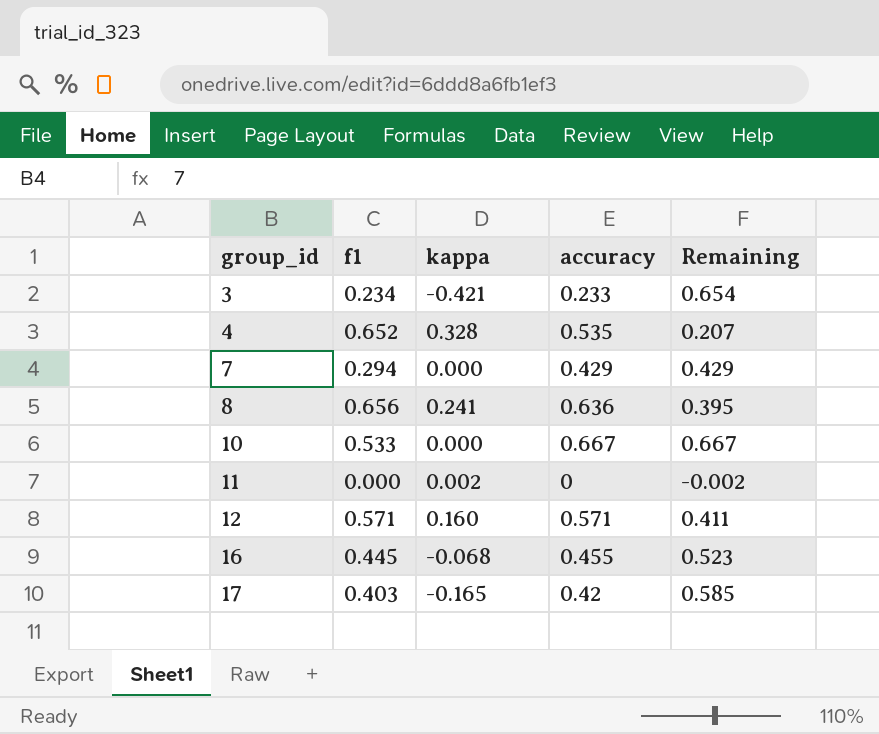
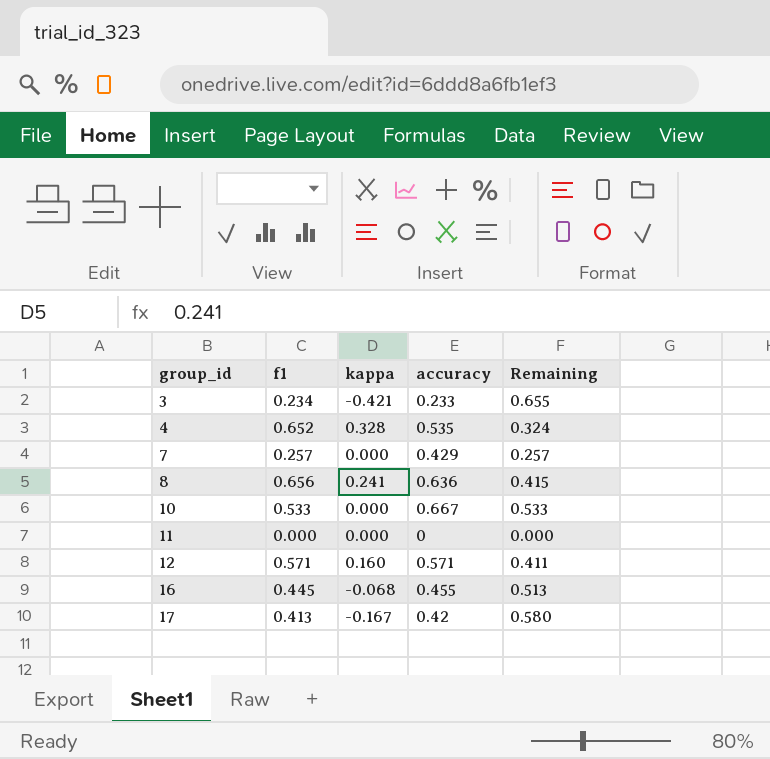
column Remaining | formula: [accuracy] - [kappa] -> [f1] - [kappa]
7 | f1: 0.294 -> 0.257
11 | kappa: 0.002 -> 0.000
17 | f1: 0.403 -> 0.413
17 | kappa: -0.165 -> -0.167

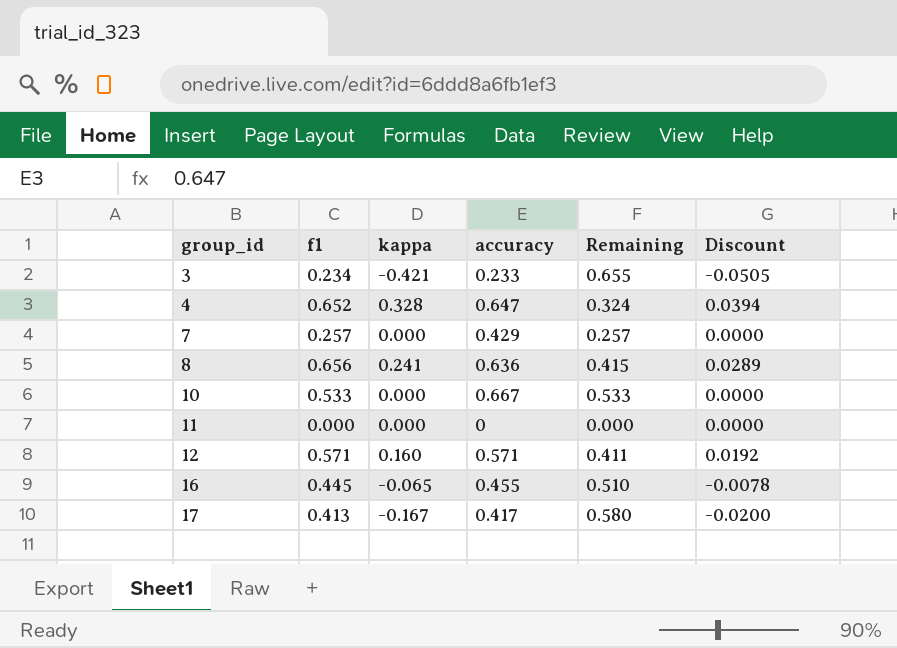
column Discount | formula: none -> [kappa] * 0.12
4 | accuracy: 0.535 -> 0.647
16 | kappa: -0.068 -> -0.065
16 | Remaining: 0.513 -> 0.510
17 | accuracy: 0.42 -> 0.417

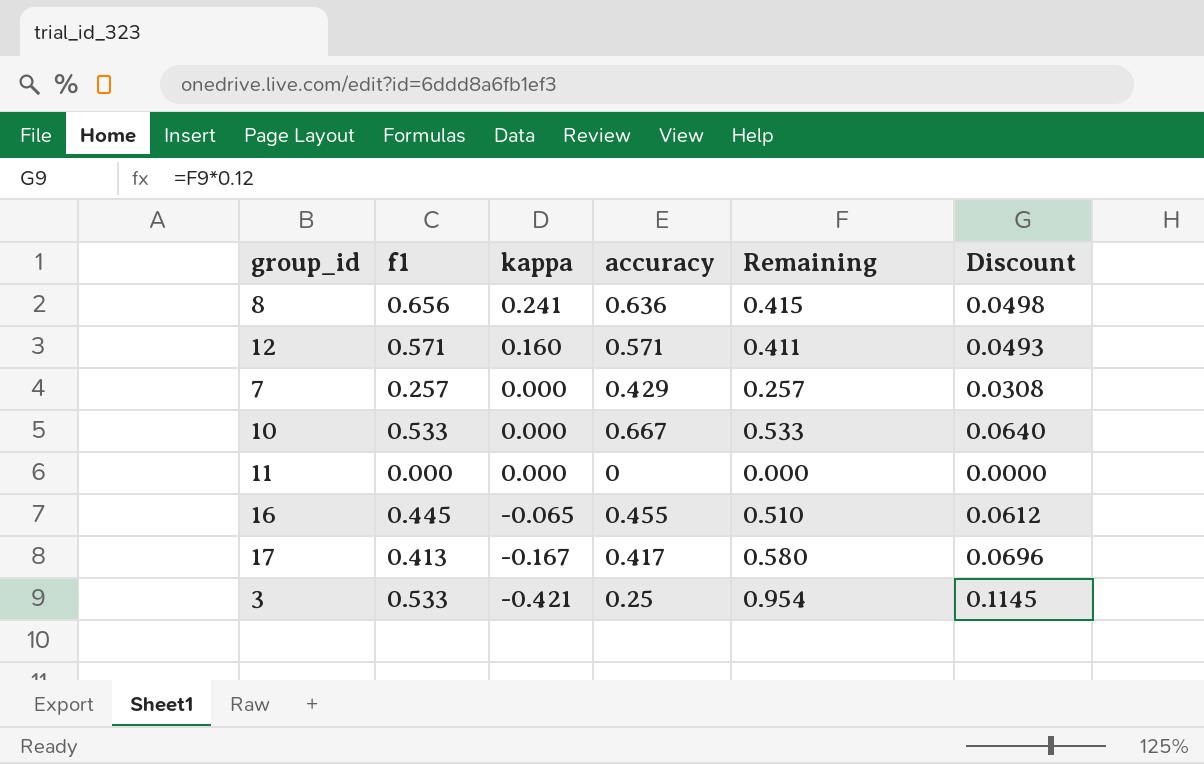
row order: group_id ascending -> kappa descending
column Discount | formula: [kappa] * 0.12 -> [Remaining] * 0.12
row 4: 0.652 | 0.328 | 0.647 | 0.324 | 0.0394 -> none
3 | f1: 0.234 -> 0.533
3 | accuracy: 0.233 -> 0.25
3 | Remaining: 0.655 -> 0.954

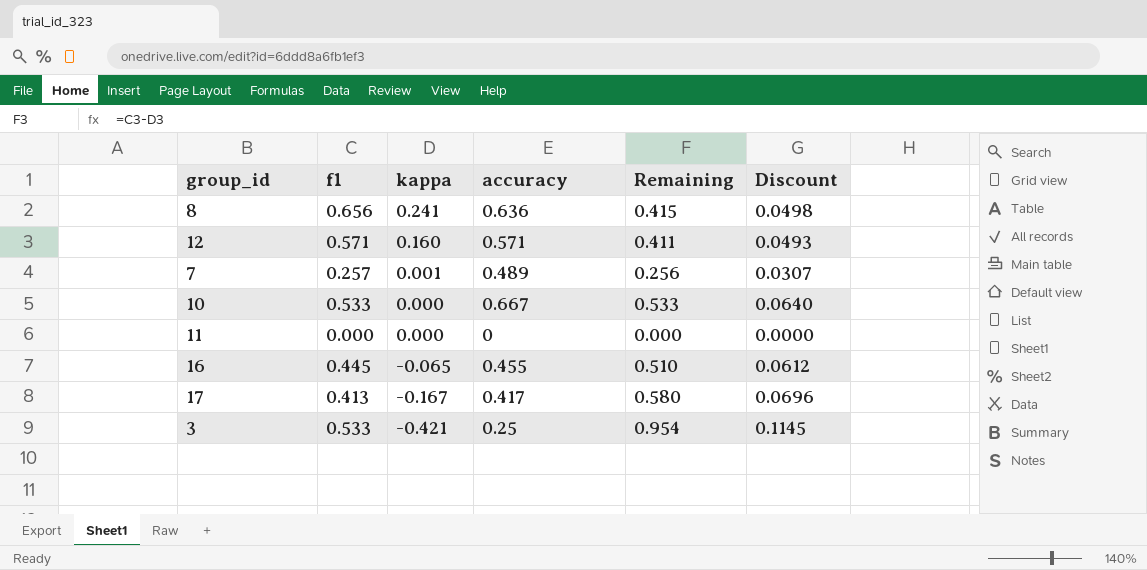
7 | kappa: 0.000 -> 0.001
7 | accuracy: 0.429 -> 0.489
7 | Remaining: 0.257 -> 0.256
7 | Discount: 0.0308 -> 0.0307

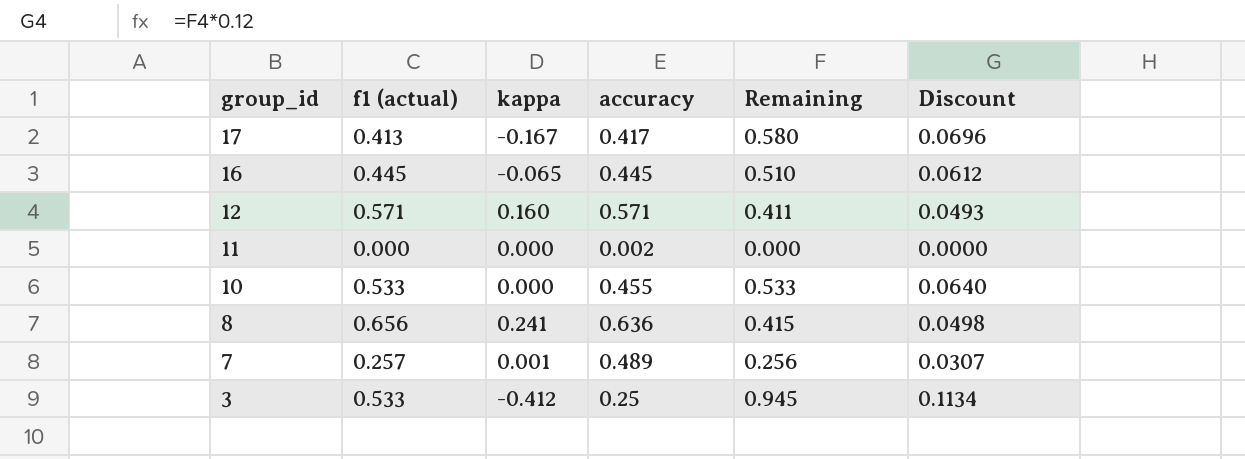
row order: kappa descending -> group_id descending
column name: f1 -> f1 (actual)
16 | accuracy: 0.455 -> 0.445
11 | accuracy: 0 -> 0.002
10 | accuracy: 0.667 -> 0.455
3 | kappa: -0.421 -> -0.412
3 | Remaining: 0.954 -> 0.945
3 | Discount: 0.1145 -> 0.1134

